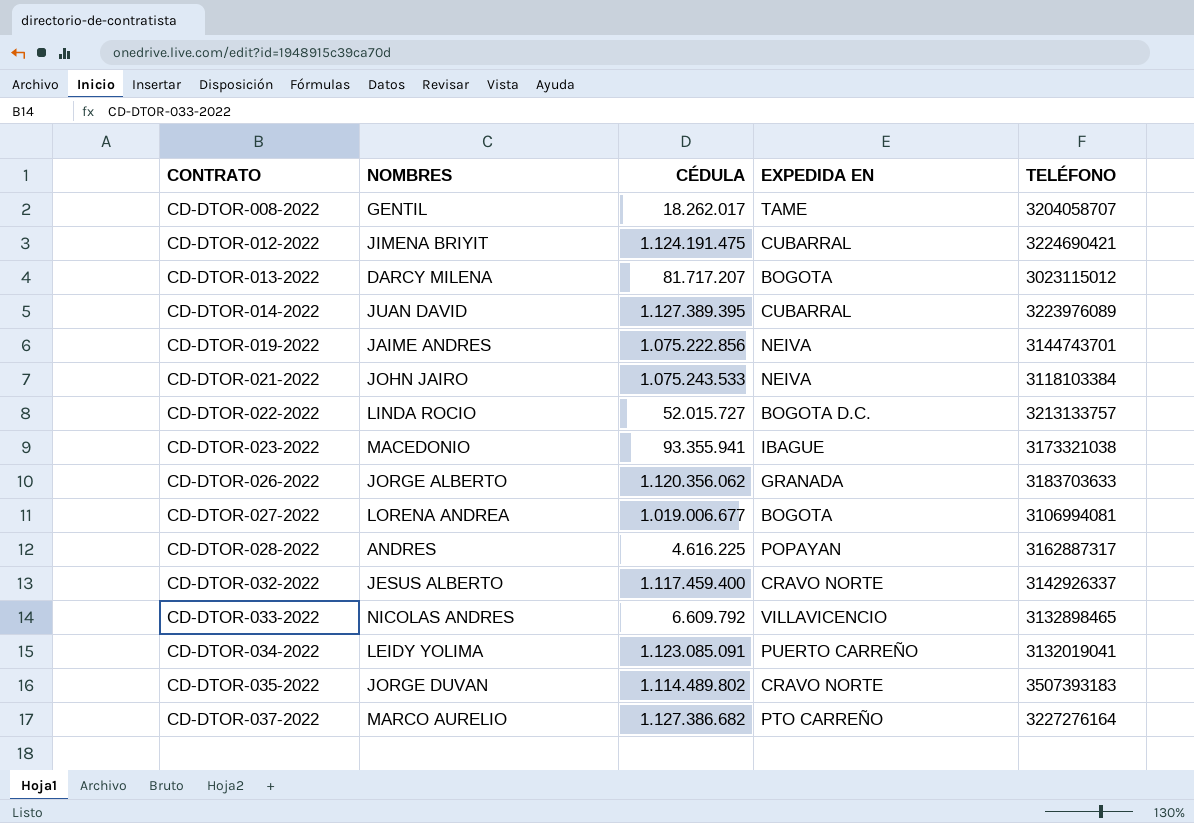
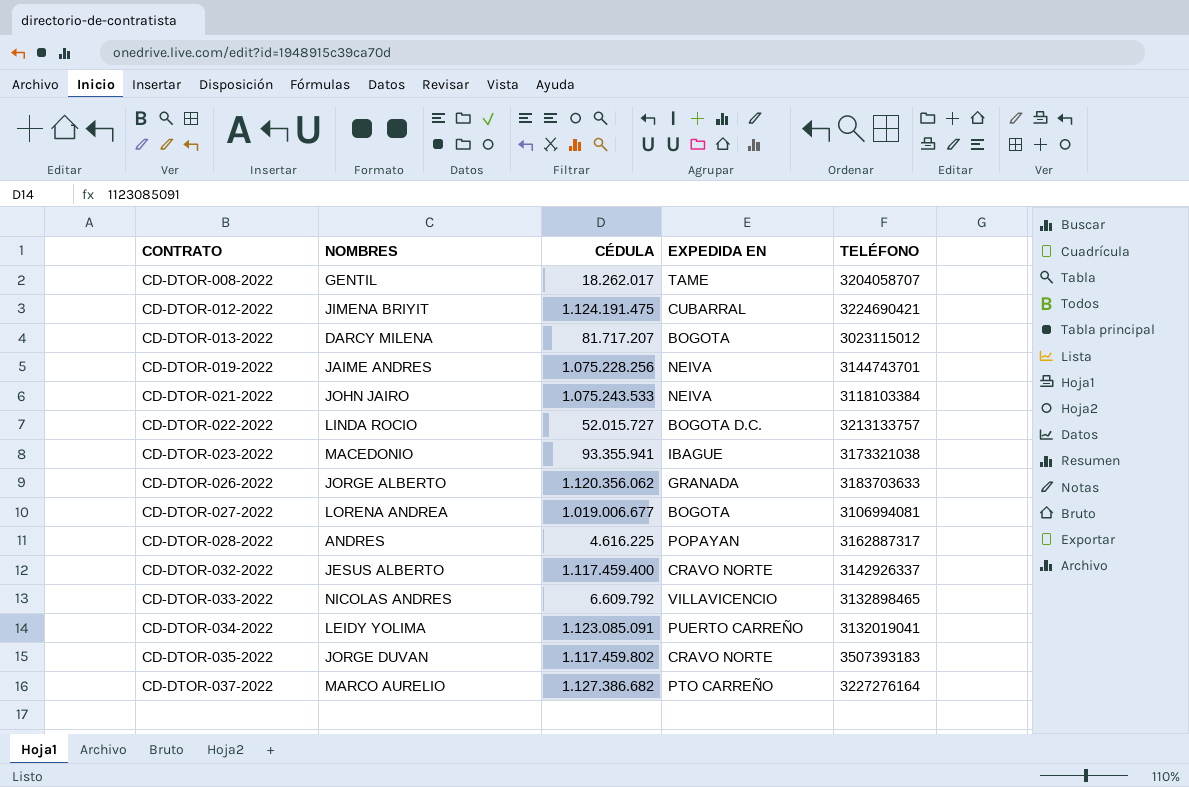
row CD-DTOR-014-2022: JUAN DAVID | 1.127.389.395 | CUBARRAL | 3223976089 -> none
CD-DTOR-019-2022 | CÉDULA: 1.075.222.856 -> 1.075.228.256
CD-DTOR-035-2022 | CÉDULA: 1.114.489.802 -> 1.117.459.802

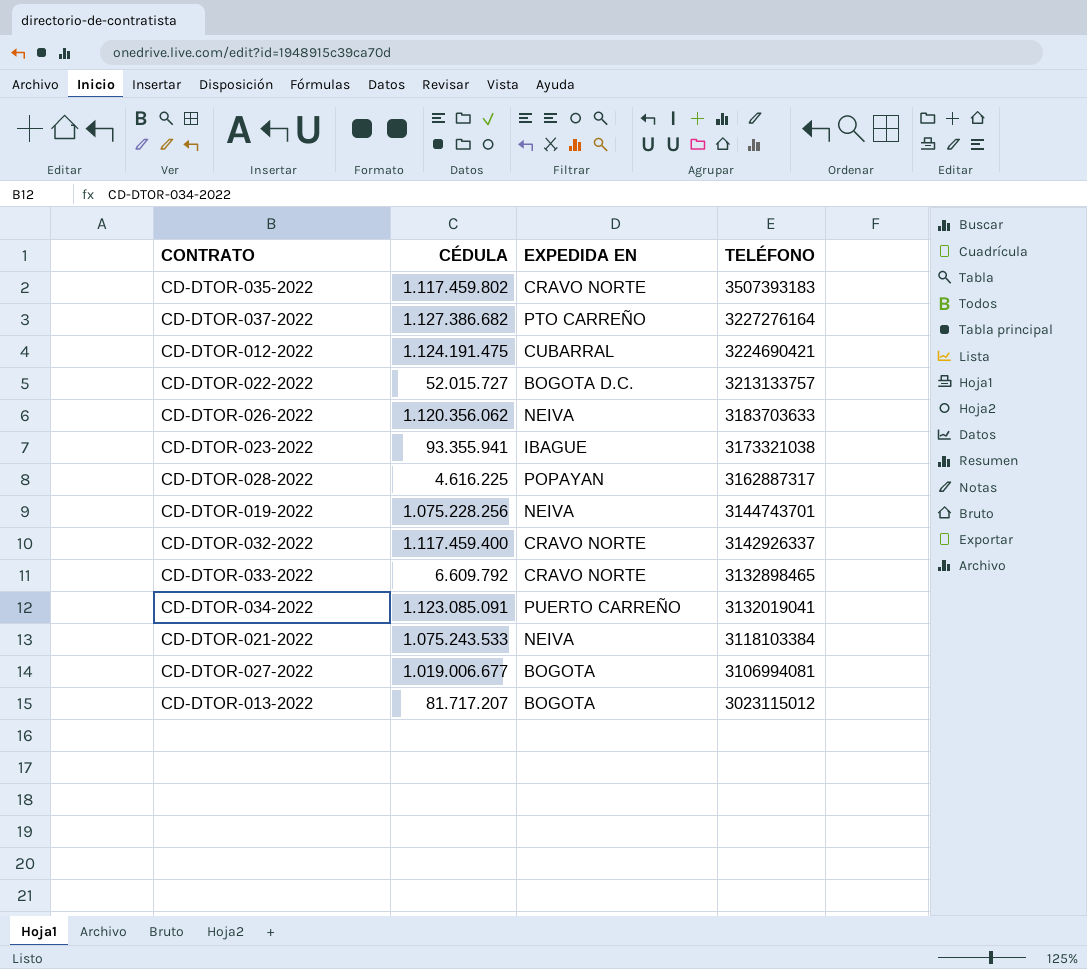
row order: CONTRATO ascending -> TELÉFONO descending
column NOMBRES | position: 2 -> none
row CD-DTOR-008-2022: GENTIL | 18.262.017 | TAME | 3204058707 -> none
CD-DTOR-026-2022 | EXPEDIDA EN: GRANADA -> NEIVA
CD-DTOR-033-2022 | EXPEDIDA EN: VILLAVICENCIO -> CRAVO NORTE

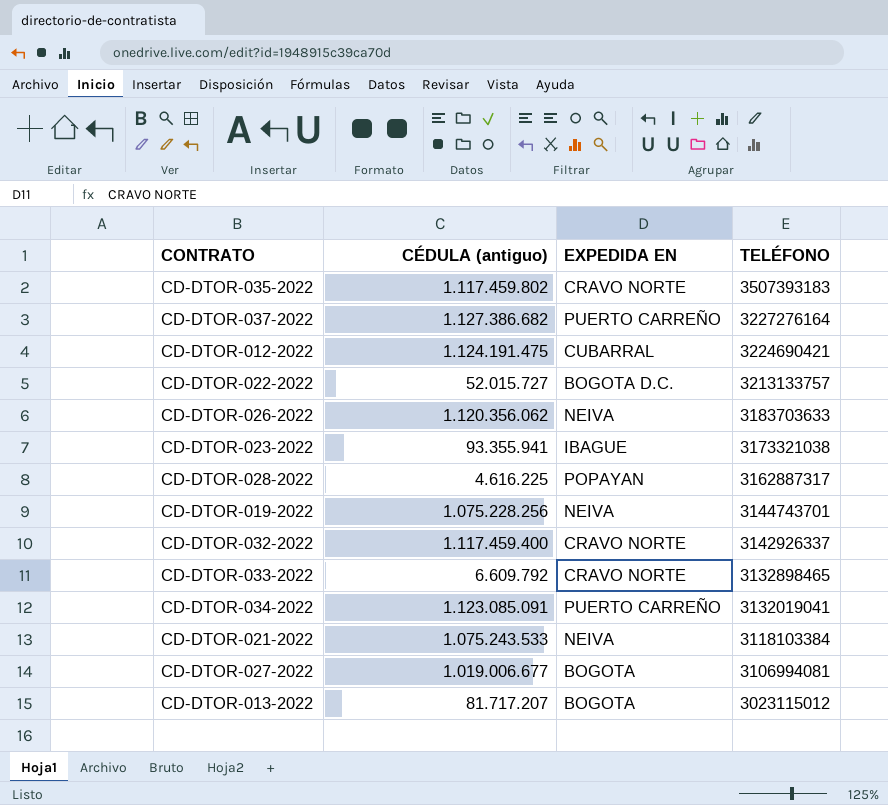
column name: CÉDULA -> CÉDULA (antiguo)
CD-DTOR-037-2022 | EXPEDIDA EN: PTO CARREÑO -> PUERTO CARREÑO

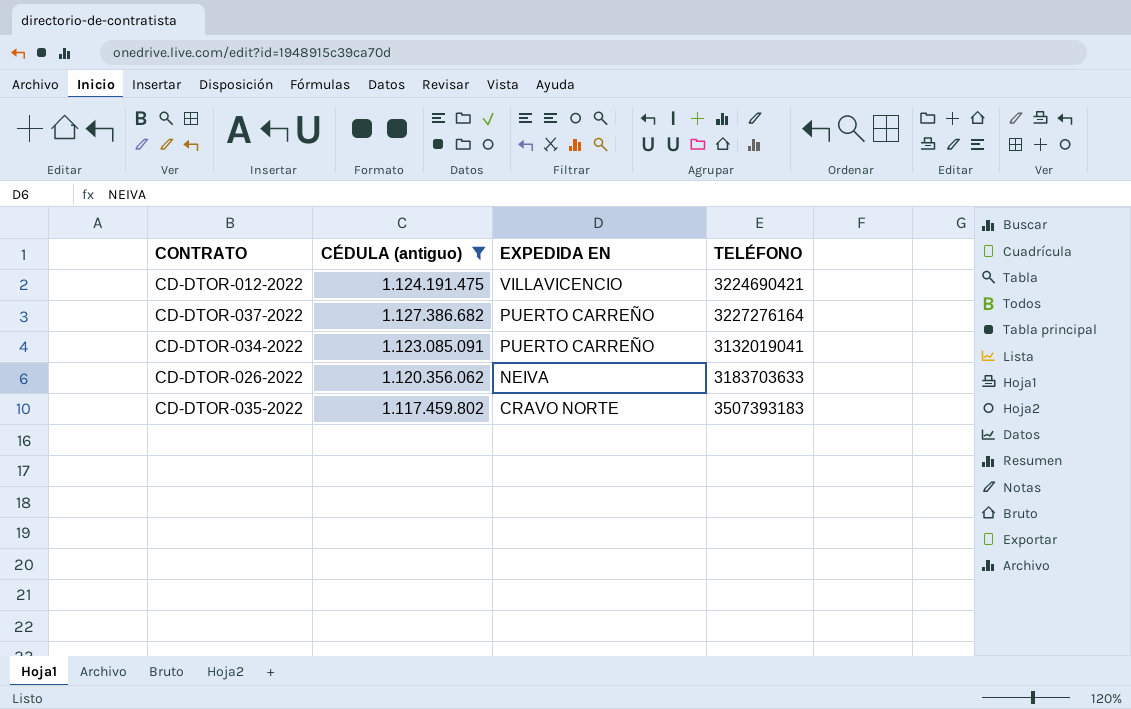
filter: none -> CÉDULA (antiguo) >= 1.117.459.802
row order: TELÉFONO descending -> EXPEDIDA EN descending
CD-DTOR-012-2022 | EXPEDIDA EN: CUBARRAL -> VILLAVICENCIO

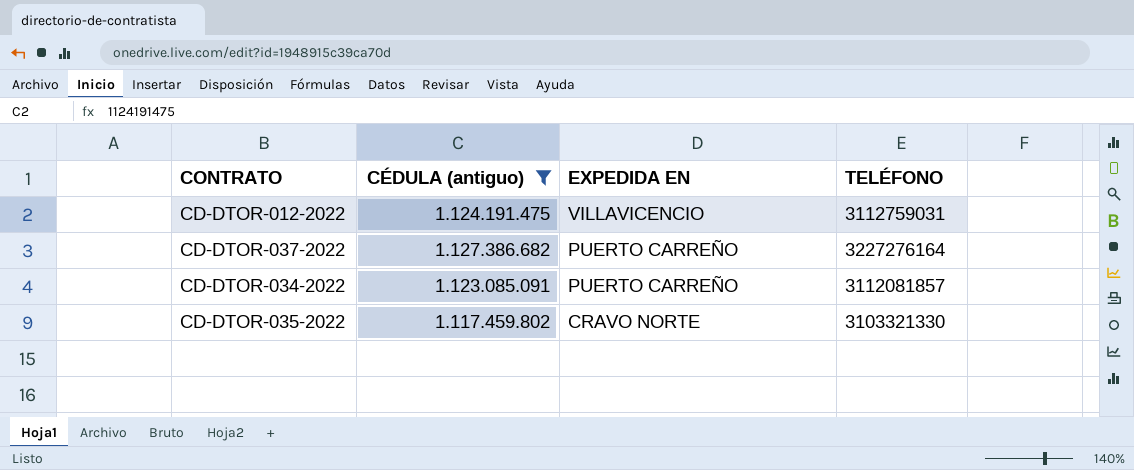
row CD-DTOR-026-2022: 1.120.356.062 | NEIVA | 3183703633 -> none
CD-DTOR-012-2022 | TELÉFONO: 3224690421 -> 3112759031
CD-DTOR-034-2022 | TELÉFONO: 3132019041 -> 3112081857
CD-DTOR-035-2022 | TELÉFONO: 3507393183 -> 3103321330

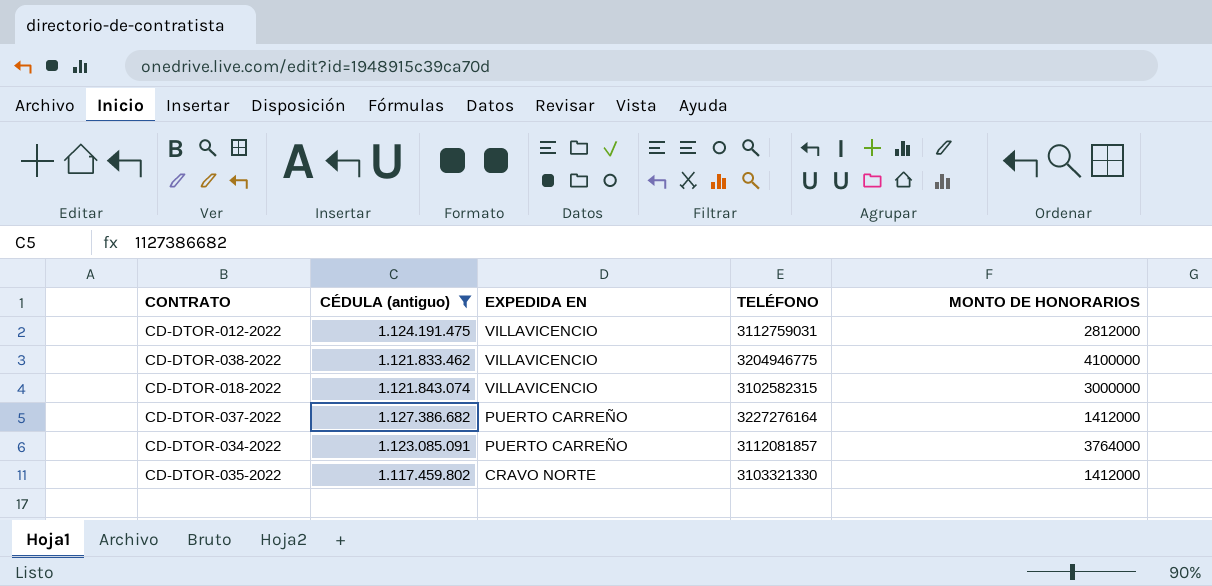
column MONTO DE HONORARIOS | position: none -> 5
row CD-DTOR-038-2022: none -> 1.121.833.462 | VILLAVICENCIO | 3204946775 | 4100000
row CD-DTOR-018-2022: none -> 1.121.843.074 | VILLAVICENCIO | 3102582315 | 3000000

